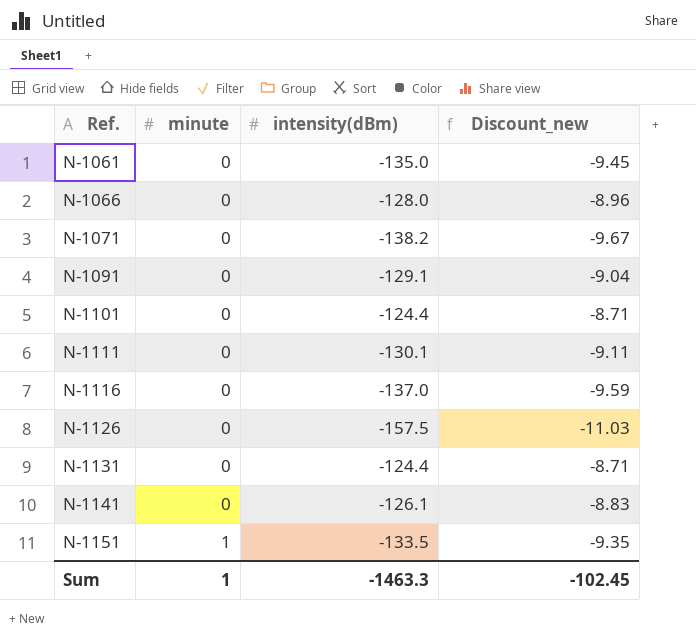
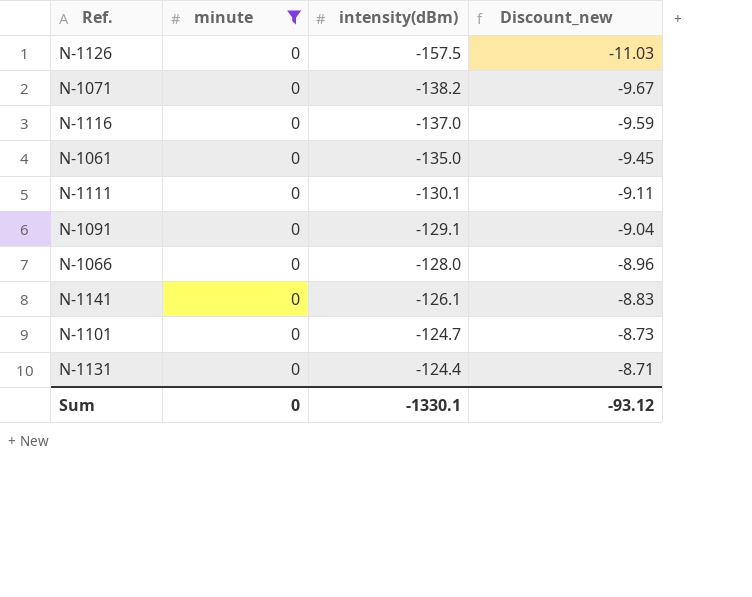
filter: none -> minute = 0
row order: Ref. ascending -> intensity(dBm) ascending
N-1101 | intensity(dBm): -124.4 -> -124.7
N-1101 | Discount_new: -8.71 -> -8.73
Sum | minute: 1 -> 0
Sum | intensity(dBm): -1463.3 -> -1330.1
Sum | Discount_new: -102.45 -> -93.12

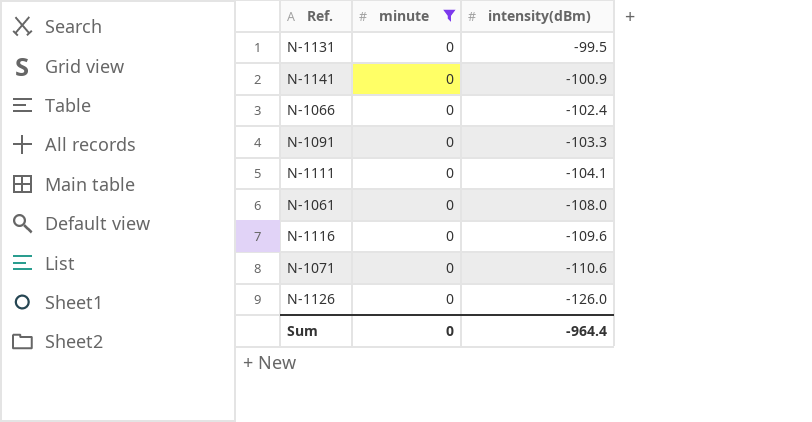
row order: intensity(dBm) ascending -> intensity(dBm) descending
column Discount_new | formula: [intensity(dBm)] * 0.07 -> none
row N-1101: 0 | -124.7 | -8.73 -> none
N-1131 | intensity(dBm): -124.4 -> -99.5
N-1141 | intensity(dBm): -126.1 -> -100.9
N-1066 | intensity(dBm): -128.0 -> -102.4
N-1091 | intensity(dBm): -129.1 -> -103.3
N-1111 | intensity(dBm): -130.1 -> -104.1
N-1061 | intensity(dBm): -135.0 -> -108.0
N-1116 | intensity(dBm): -137.0 -> -109.6
N-1071 | intensity(dBm): -138.2 -> -110.6
N-1126 | intensity(dBm): -157.5 -> -126.0
Sum | intensity(dBm): -1330.1 -> -964.4

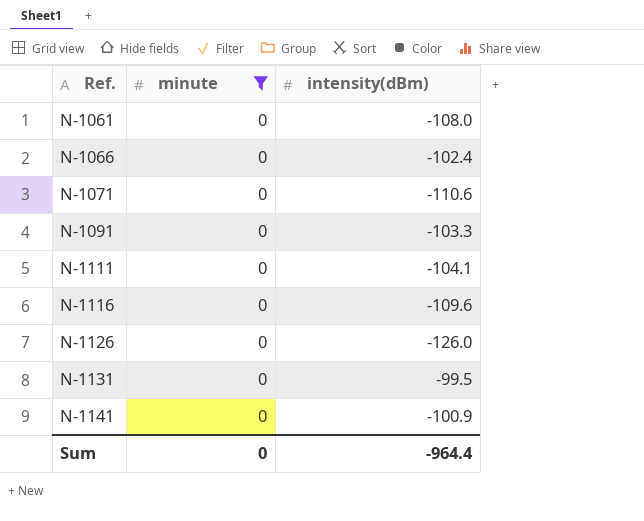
row order: intensity(dBm) descending -> Ref. ascending

